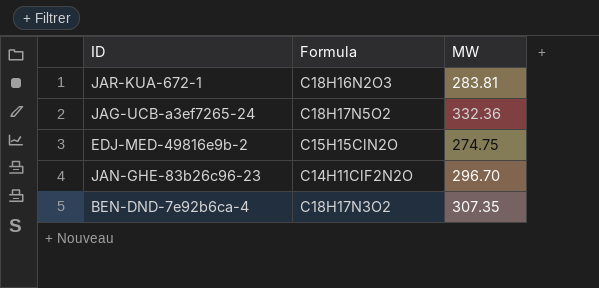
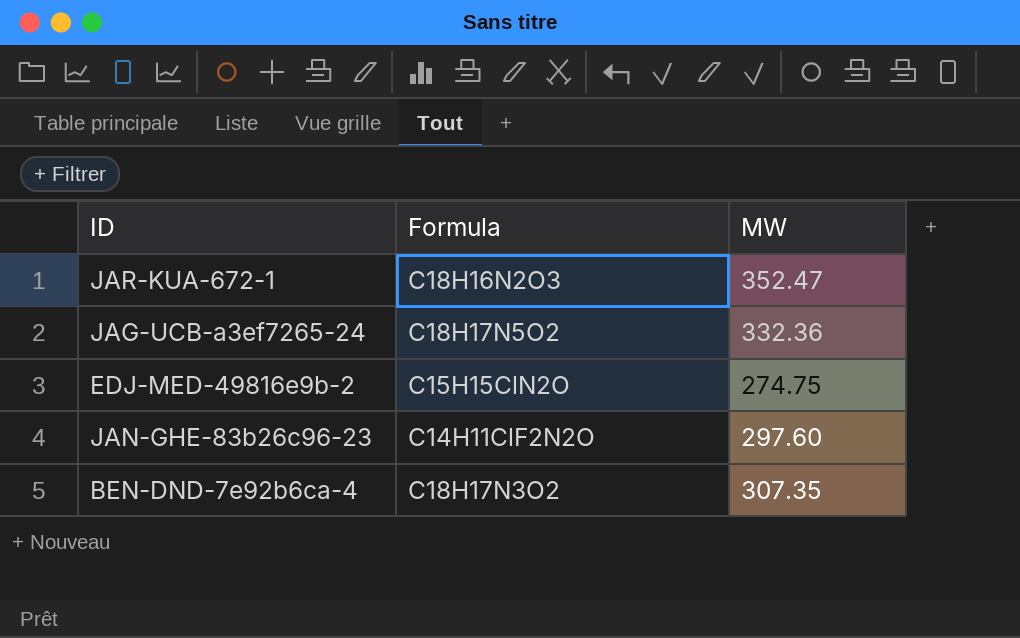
JAR-KUA-672-1 | MW: 283.81 -> 352.47
JAN-GHE-83b26c96-23 | MW: 296.70 -> 297.60

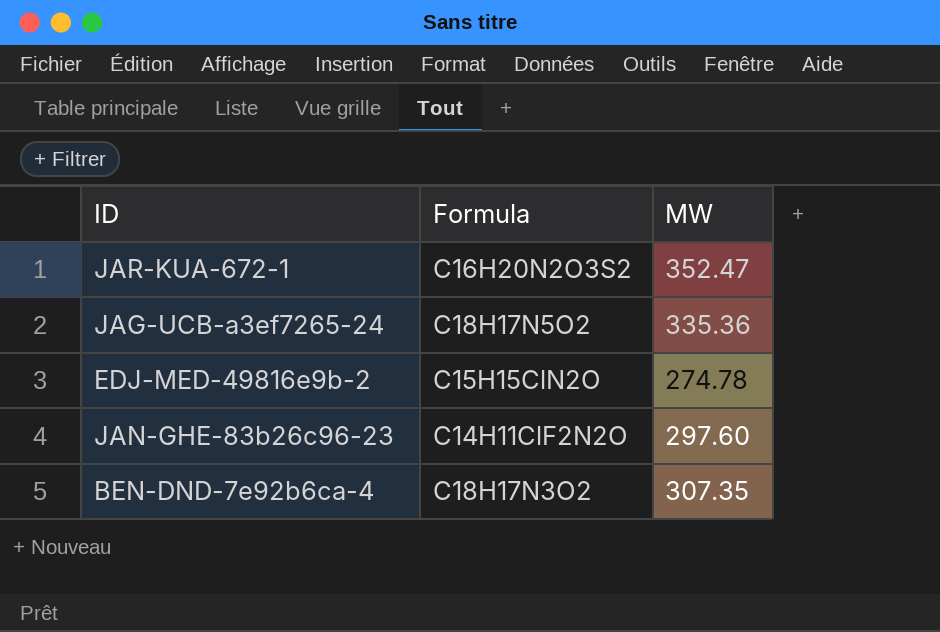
JAR-KUA-672-1 | Formula: C18H16N2O3 -> C16H20N2O3S2
JAG-UCB-a3ef7265-24 | MW: 332.36 -> 335.36
EDJ-MED-49816e9b-2 | MW: 274.75 -> 274.78

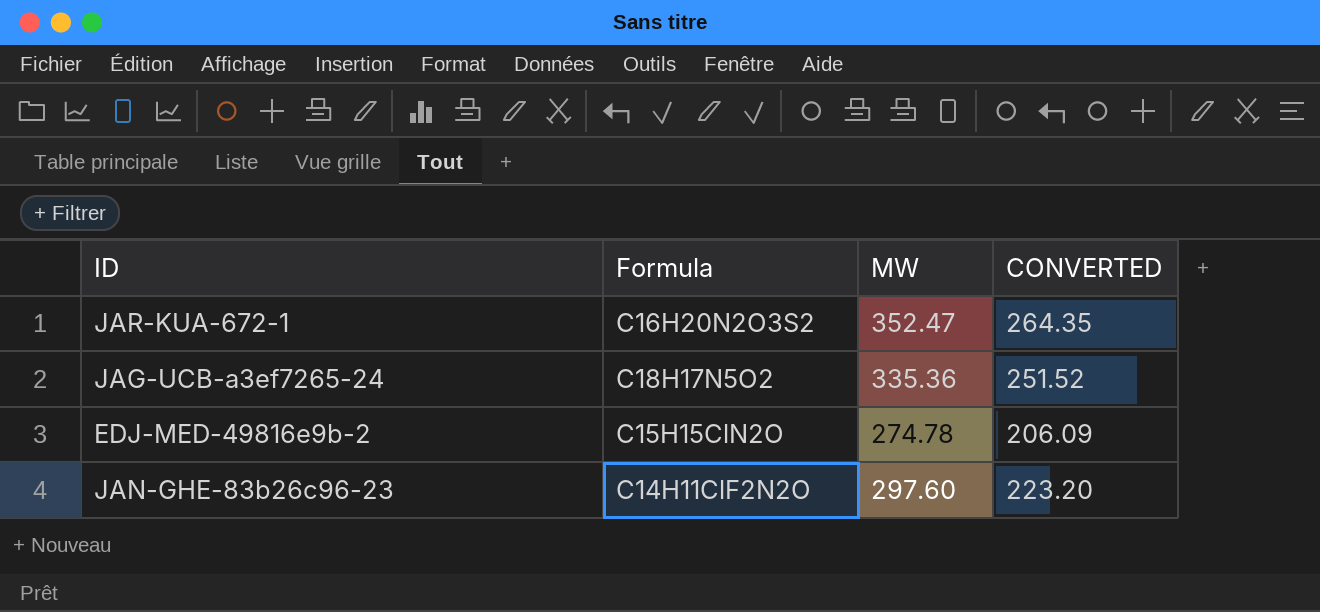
column CONVERTED | formula: none -> [MW] * 0.75
row BEN-DND-7e92b6ca-4: C18H17N3O2 | 307.35 -> none

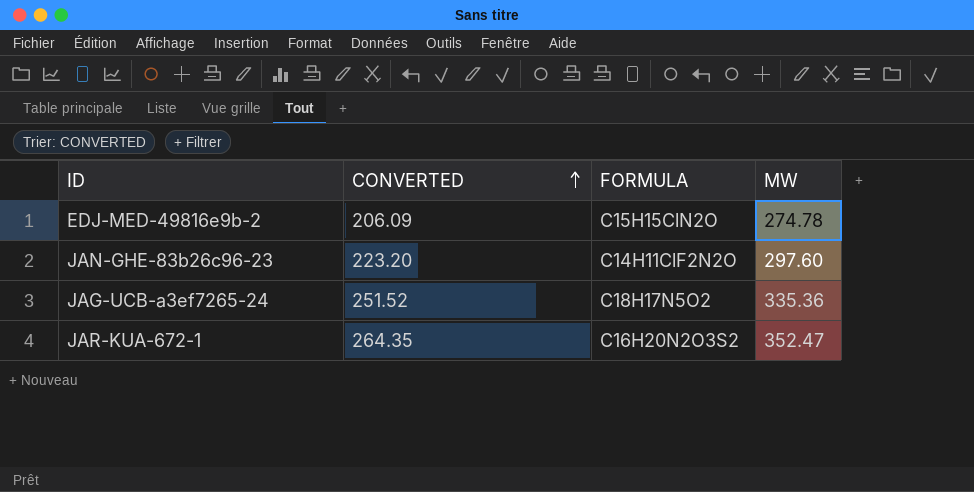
row order: none -> CONVERTED ascending
column CONVERTED | position: 4 -> 2
column name: Formula -> FORMULA

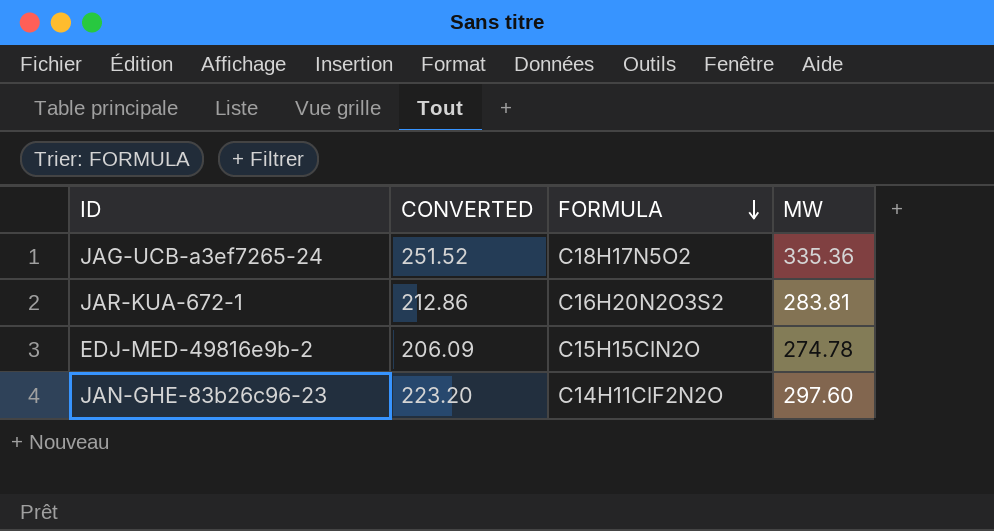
row order: CONVERTED ascending -> FORMULA descending
JAR-KUA-672-1 | CONVERTED: 264.35 -> 212.86
JAR-KUA-672-1 | MW: 352.47 -> 283.81

